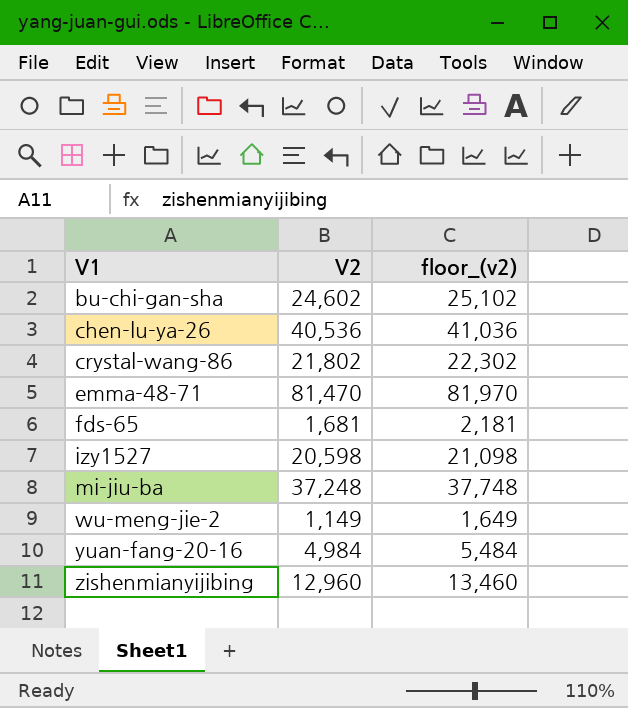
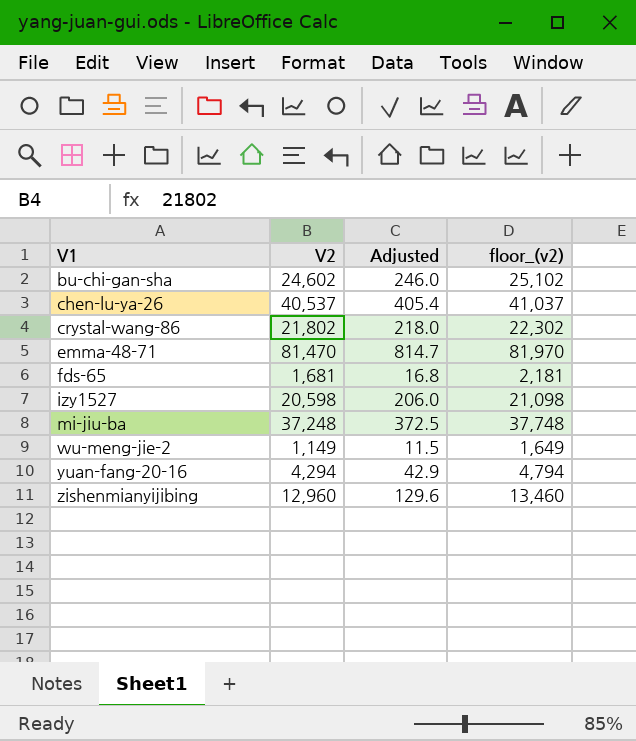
column Adjusted | formula: none -> [V2] * 0.01
chen-lu-ya-26 | V2: 40,536 -> 40,537
chen-lu-ya-26 | floor_(v2): 41,036 -> 41,037
yuan-fang-20-16 | V2: 4,984 -> 4,294
yuan-fang-20-16 | floor_(v2): 5,484 -> 4,794

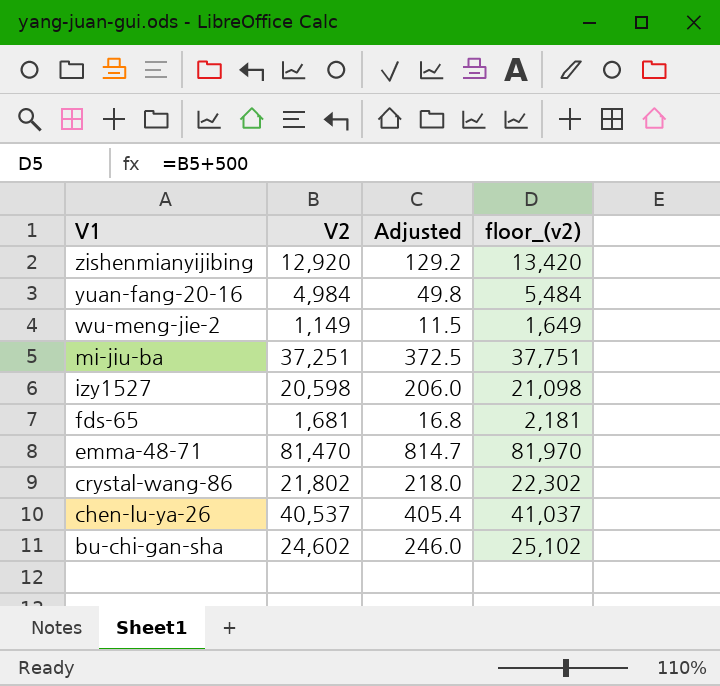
row order: V1 ascending -> V1 descending
zishenmianyijibing | V2: 12,960 -> 12,920
zishenmianyijibing | Adjusted: 129.6 -> 129.2
zishenmianyijibing | floor_(v2): 13,460 -> 13,420
yuan-fang-20-16 | V2: 4,294 -> 4,984
yuan-fang-20-16 | Adjusted: 42.9 -> 49.8
yuan-fang-20-16 | floor_(v2): 4,794 -> 5,484
mi-jiu-ba | V2: 37,248 -> 37,251
mi-jiu-ba | floor_(v2): 37,748 -> 37,751

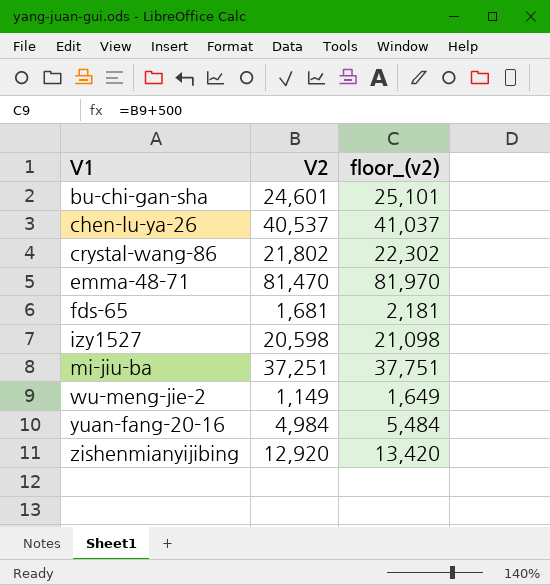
row order: V1 descending -> V1 ascending
column Adjusted | formula: [V2] * 0.01 -> none
bu-chi-gan-sha | V2: 24,602 -> 24,601
bu-chi-gan-sha | floor_(v2): 25,102 -> 25,101

